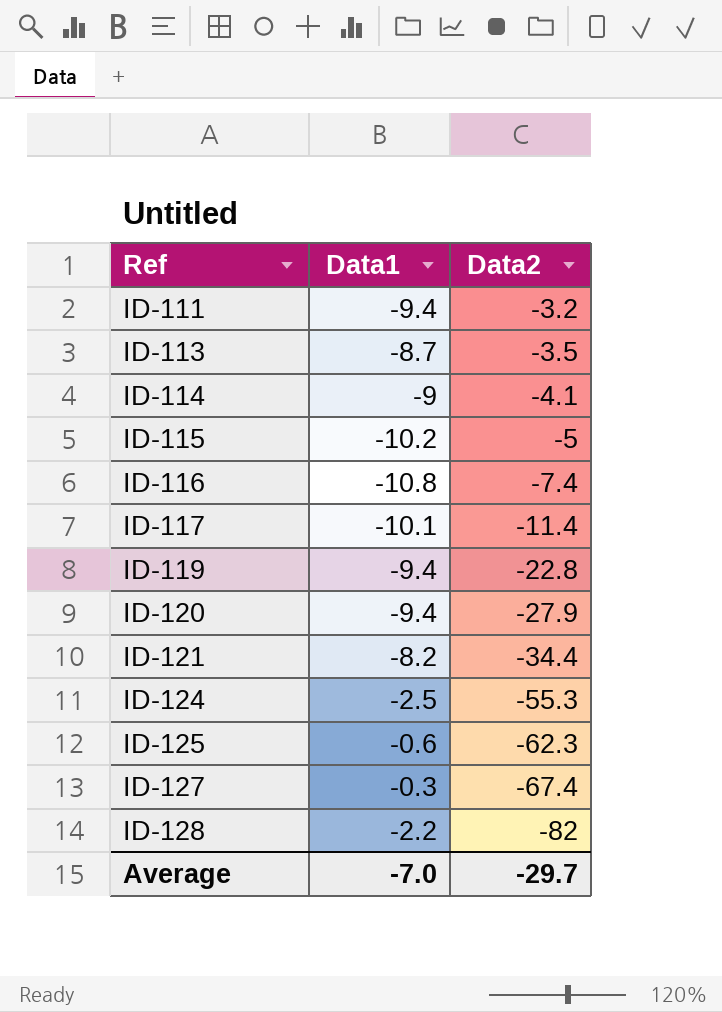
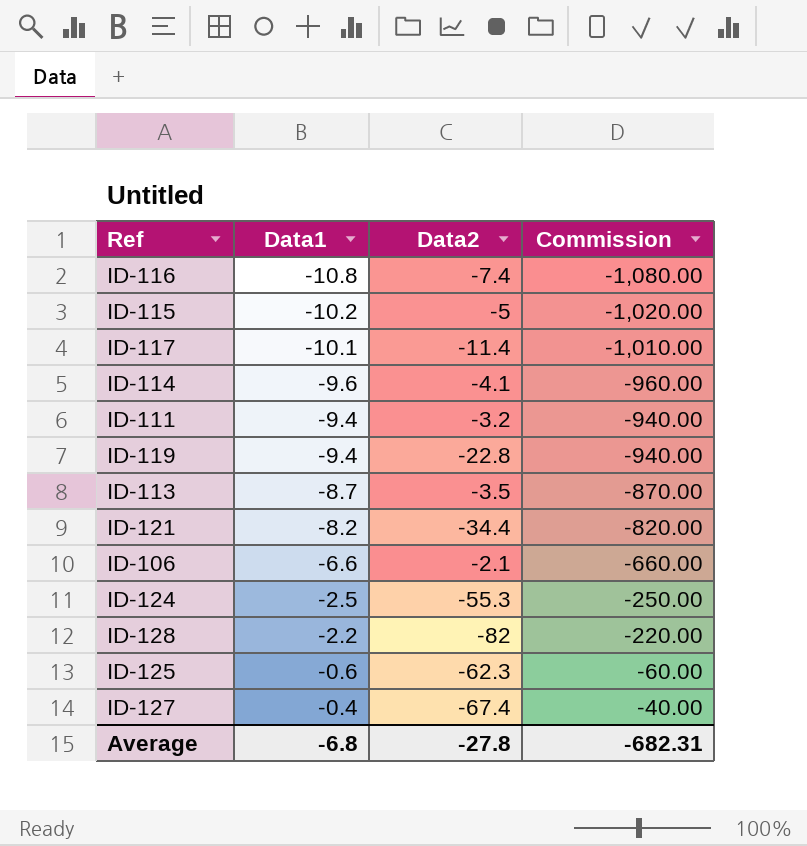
row order: Ref ascending -> Data1 ascending
column Commission | formula: none -> [Data1] * 100
row ID-120: -9.4 | -27.9 -> none
ID-114 | Data1: -9 -> -9.6
row ID-106: none -> -6.6 | -2.1 | -660.00
ID-127 | Data1: -0.3 -> -0.4
Average | Data1: -7.0 -> -6.8
Average | Data2: -29.7 -> -27.8

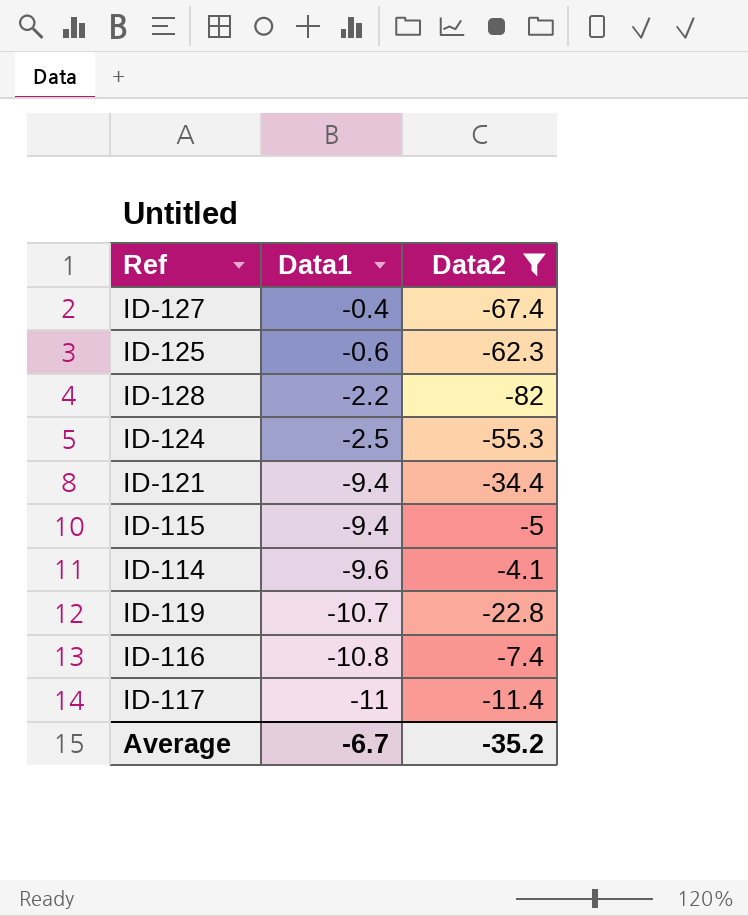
filter: none -> Data2 <= -4.1
row order: Data1 ascending -> Data1 descending
column Commission | formula: [Data1] * 100 -> none
ID-121 | Data1: -8.2 -> -9.4
ID-115 | Data1: -10.2 -> -9.4
ID-119 | Data1: -9.4 -> -10.7
ID-117 | Data1: -10.1 -> -11
Average | Data1: -6.8 -> -6.7
Average | Data2: -27.8 -> -35.2

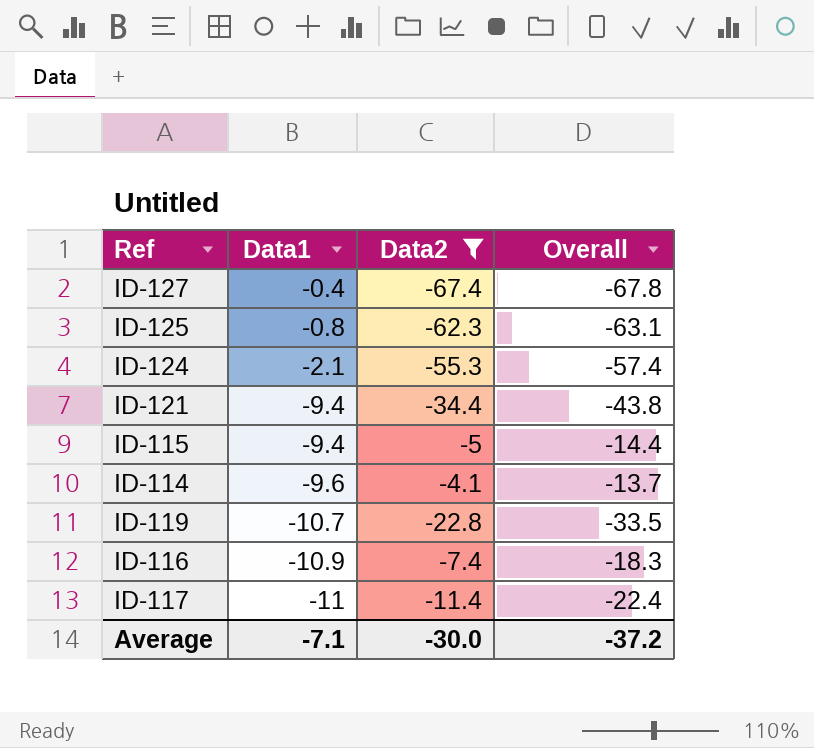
column Overall | formula: none -> [Data1] + [Data2]
row ID-128: -2.2 | -82 -> none
ID-125 | Data1: -0.6 -> -0.8
ID-124 | Data1: -2.5 -> -2.1
ID-116 | Data1: -10.8 -> -10.9
Average | Data1: -6.7 -> -7.1
Average | Data2: -35.2 -> -30.0

